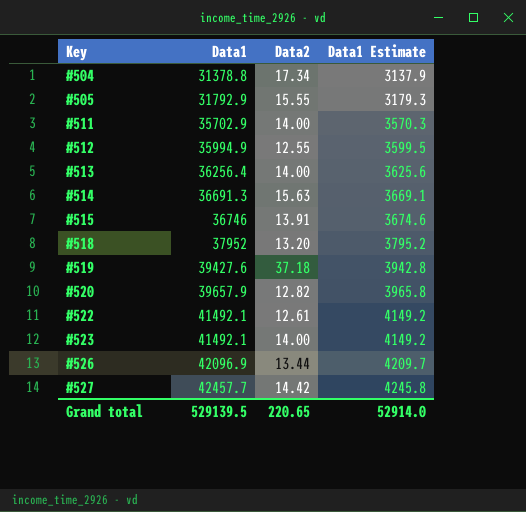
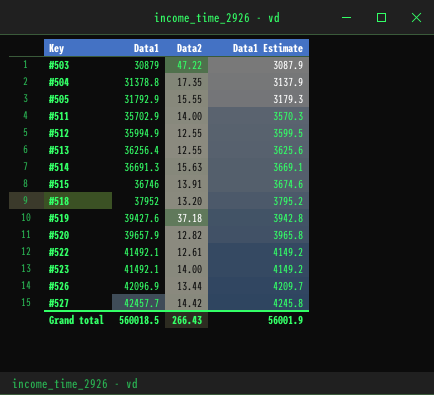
row #503: none -> 30879 | 47.22 | 3087.9
#504 | Data2: 17.34 -> 17.35
#513 | Data2: 14.00 -> 12.55
Grand total | Data1: 529139.5 -> 560018.5
Grand total | Data2: 220.65 -> 266.43
Grand total | Data1 Estimate: 52914.0 -> 56001.9

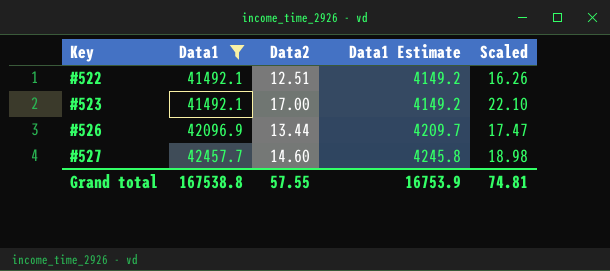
filter: none -> Data1 >= 41492.1
column Scaled | formula: none -> [Data2] * 1.3
#522 | Data2: 12.61 -> 12.51
#523 | Data2: 14.00 -> 17.00
#527 | Data2: 14.42 -> 14.60
Grand total | Data1: 560018.5 -> 167538.8
Grand total | Data2: 266.43 -> 57.55
Grand total | Data1 Estimate: 56001.9 -> 16753.9

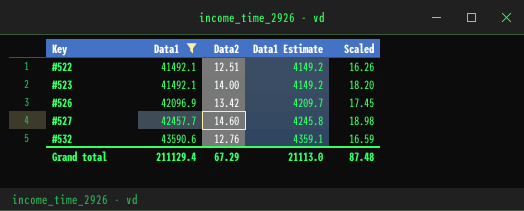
#523 | Data2: 17.00 -> 14.00
#523 | Scaled: 22.10 -> 18.20
#526 | Data2: 13.44 -> 13.42
#526 | Scaled: 17.47 -> 17.45
row #532: none -> 43590.6 | 12.76 | 4359.1 | 16.59
Grand total | Data1: 167538.8 -> 211129.4
Grand total | Data2: 57.55 -> 67.29
Grand total | Data1 Estimate: 16753.9 -> 21113.0
Grand total | Scaled: 74.81 -> 87.48

